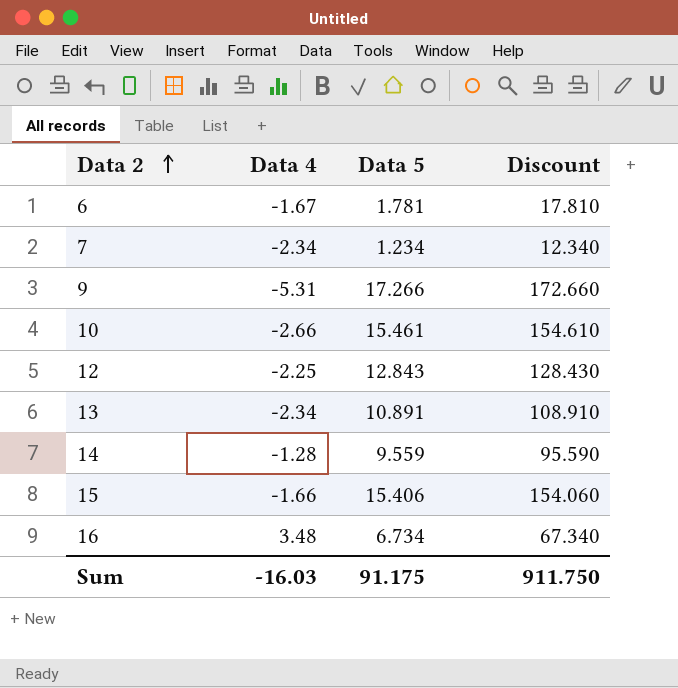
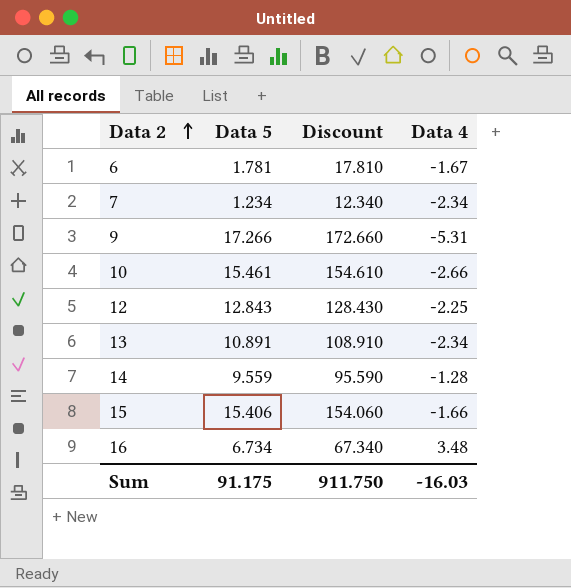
column Data 4 | position: 2 -> 4

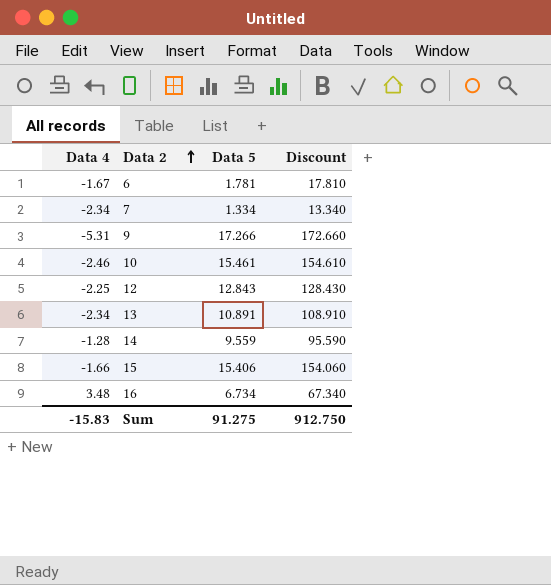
column Data 4 | position: 4 -> 1
7 | Data 5: 1.234 -> 1.334
7 | Discount: 12.340 -> 13.340
10 | Data 4: -2.66 -> -2.46
Sum | Data 4: -16.03 -> -15.83
Sum | Data 5: 91.175 -> 91.275
Sum | Discount: 911.750 -> 912.750

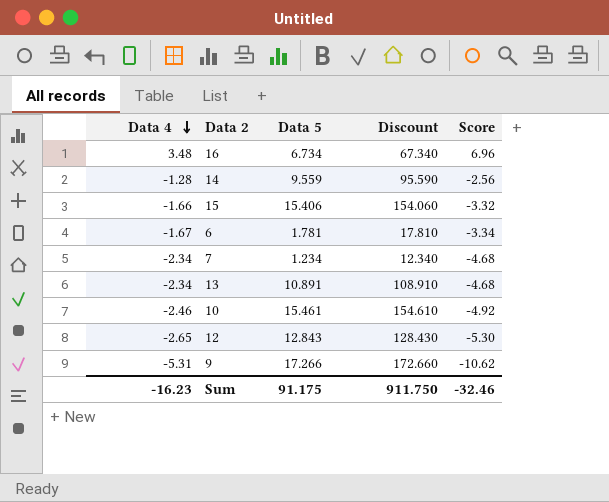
row order: Data 2 ascending -> Data 4 descending
column Score | formula: none -> [Data 4] * 2
7 | Data 5: 1.334 -> 1.234
7 | Discount: 13.340 -> 12.340
12 | Data 4: -2.25 -> -2.65
Sum | Data 4: -15.83 -> -16.23
Sum | Data 5: 91.275 -> 91.175
Sum | Discount: 912.750 -> 911.750

